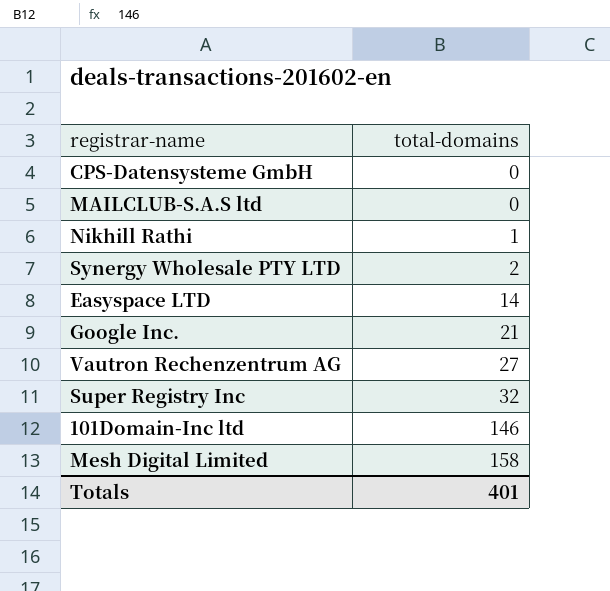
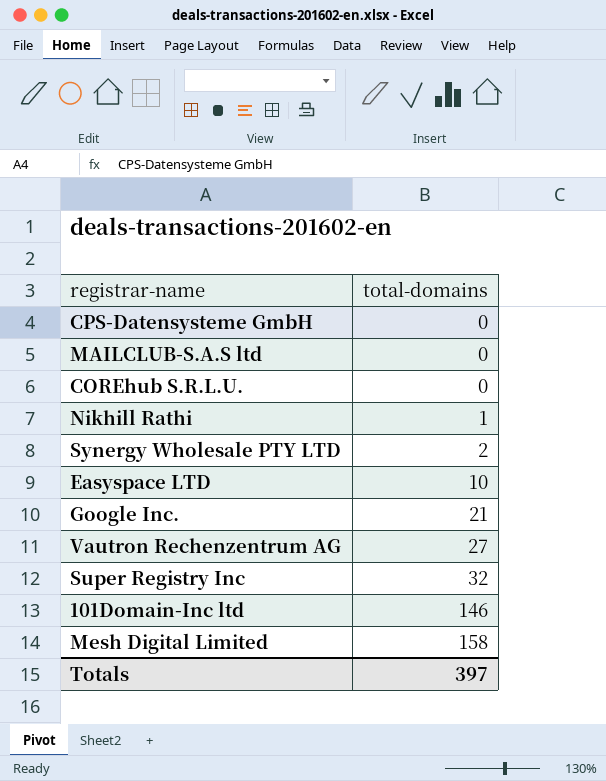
row COREhub S.R.L.U.: none -> 0
Easyspace LTD | total-domains: 14 -> 10
Totals | total-domains: 401 -> 397

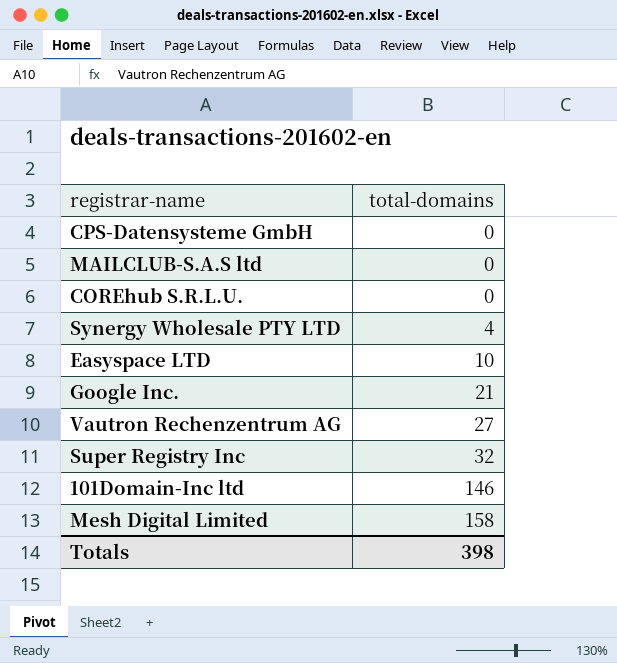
row Nikhill Rathi: 1 -> none
Synergy Wholesale PTY LTD | total-domains: 2 -> 4
Totals | total-domains: 397 -> 398

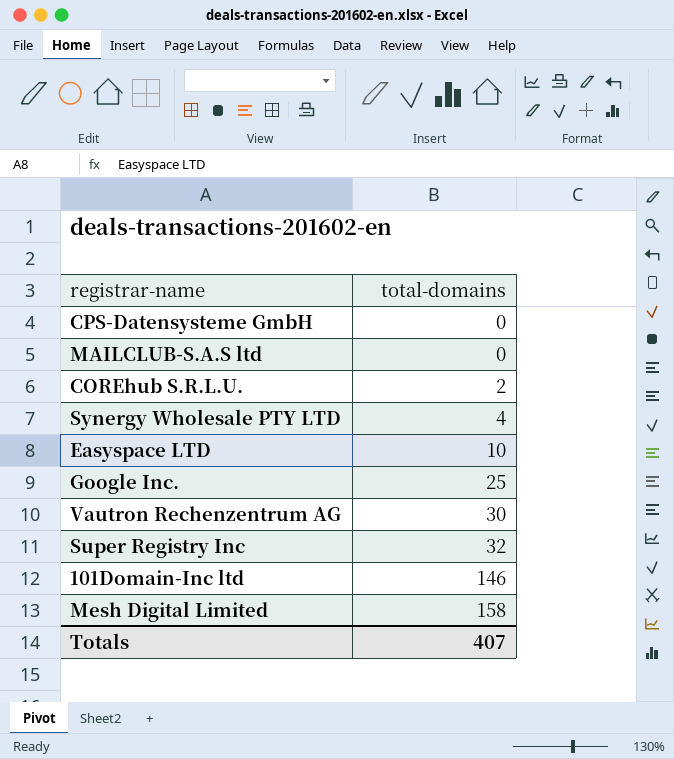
COREhub S.R.L.U. | total-domains: 0 -> 2
Google Inc. | total-domains: 21 -> 25
Vautron Rechenzentrum AG | total-domains: 27 -> 30
Totals | total-domains: 398 -> 407

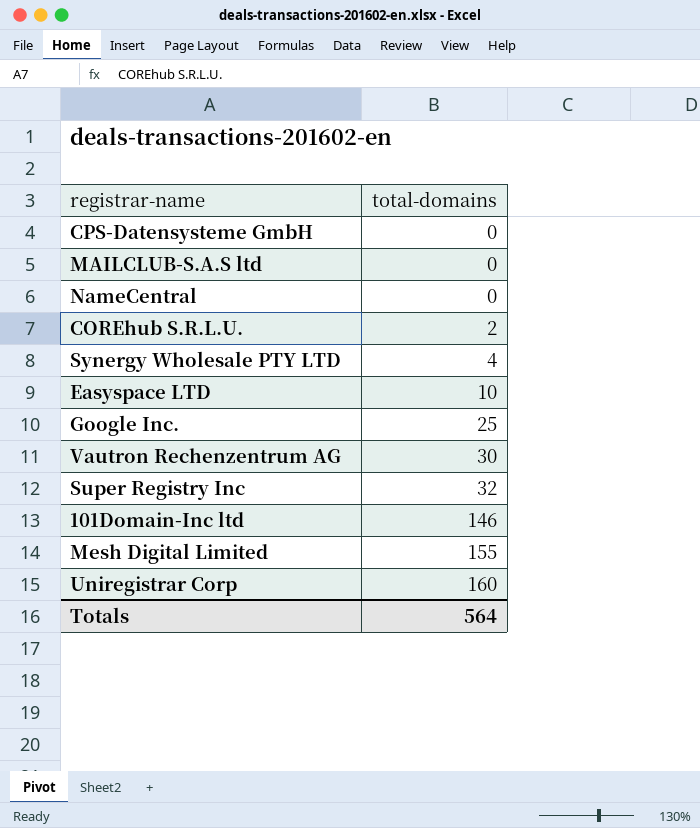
row NameCentral: none -> 0
Mesh Digital Limited | total-domains: 158 -> 155
row Uniregistrar Corp: none -> 160
Totals | total-domains: 407 -> 564

